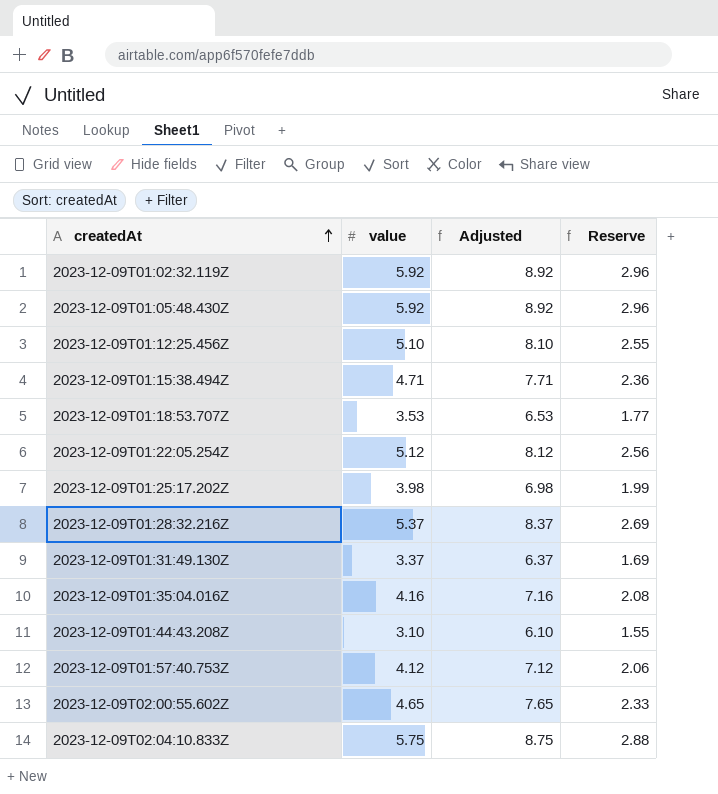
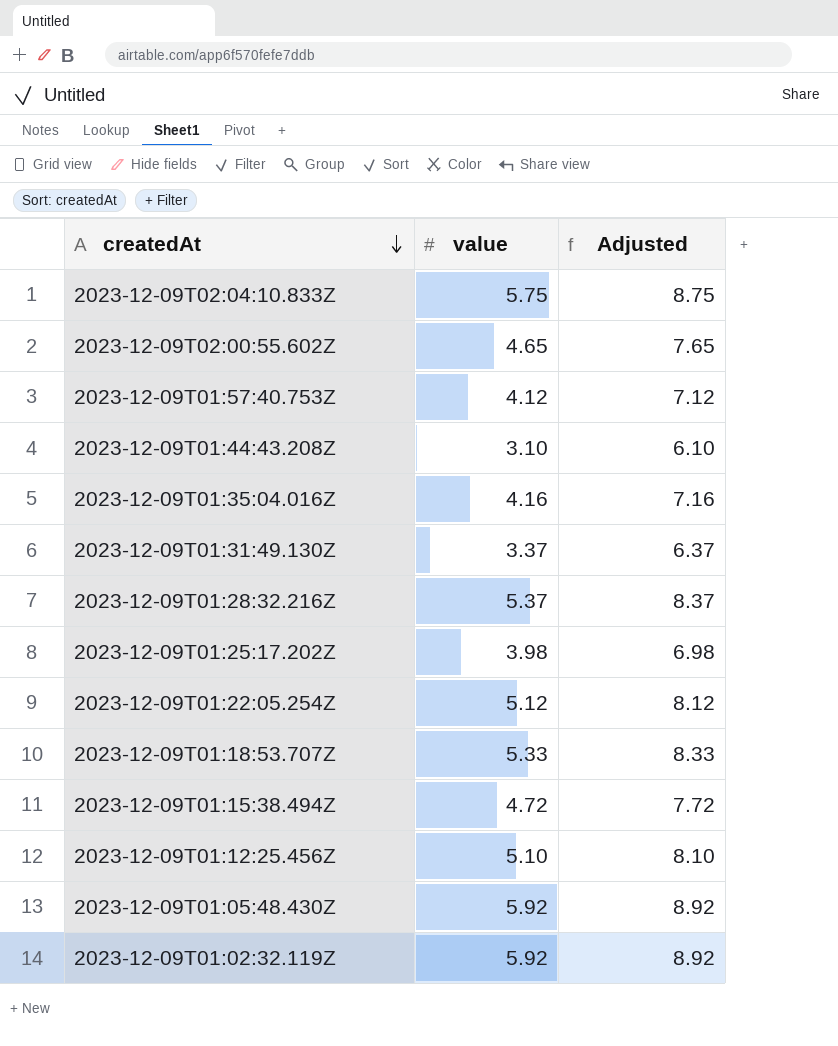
row order: createdAt ascending -> createdAt descending
column Reserve | formula: [value] * 0.5 -> none
2023-12-09T01:18:53.707Z | value: 3.53 -> 5.33
2023-12-09T01:18:53.707Z | Adjusted: 6.53 -> 8.33
2023-12-09T01:15:38.494Z | value: 4.71 -> 4.72
2023-12-09T01:15:38.494Z | Adjusted: 7.71 -> 7.72

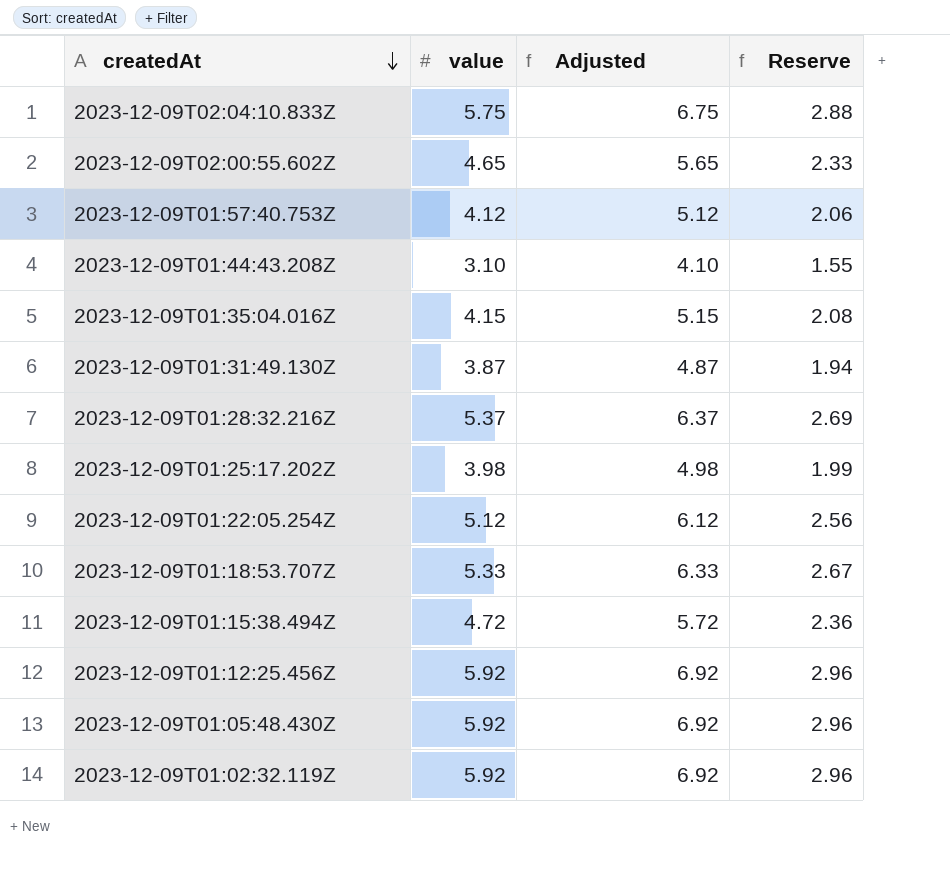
column Adjusted | formula: [value] + 3 -> [value] + 1
column Reserve | formula: none -> [value] * 0.5
2023-12-09T01:35:04.016Z | value: 4.16 -> 4.15
2023-12-09T01:31:49.130Z | value: 3.37 -> 3.87
2023-12-09T01:12:25.456Z | value: 5.10 -> 5.92

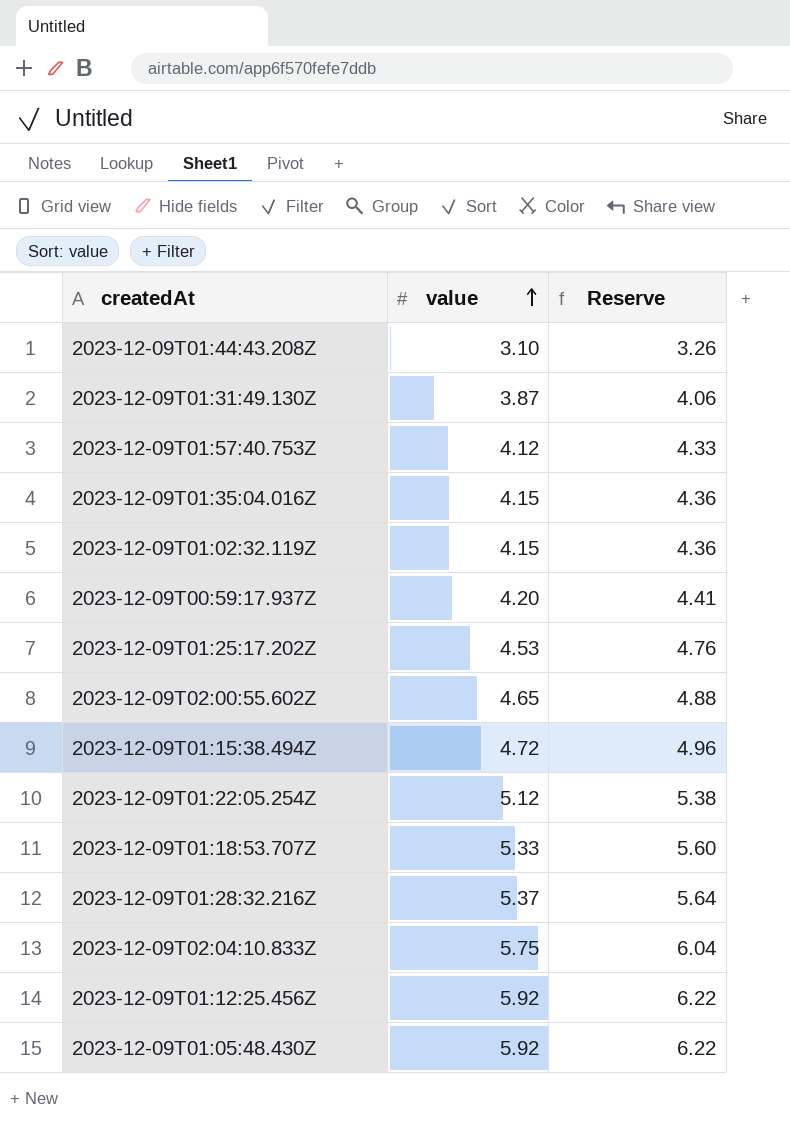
row order: createdAt descending -> value ascending
column Adjusted | formula: [value] + 1 -> none
column Reserve | formula: [value] * 0.5 -> [value] * 1.05
2023-12-09T01:02:32.119Z | value: 5.92 -> 4.15
row 2023-12-09T00:59:17.937Z: none -> 4.20 | 4.41
2023-12-09T01:25:17.202Z | value: 3.98 -> 4.53

